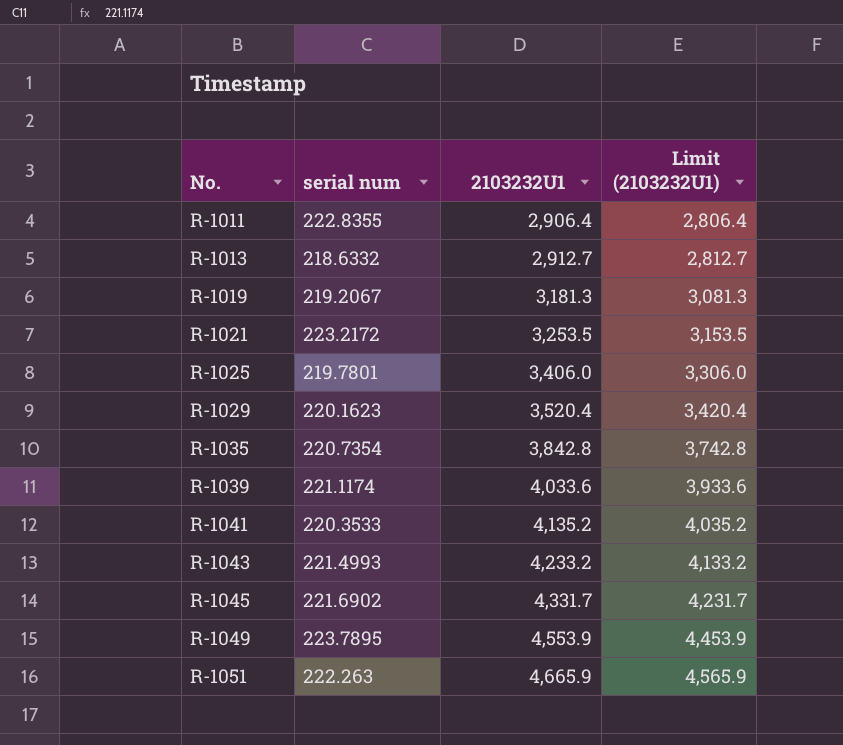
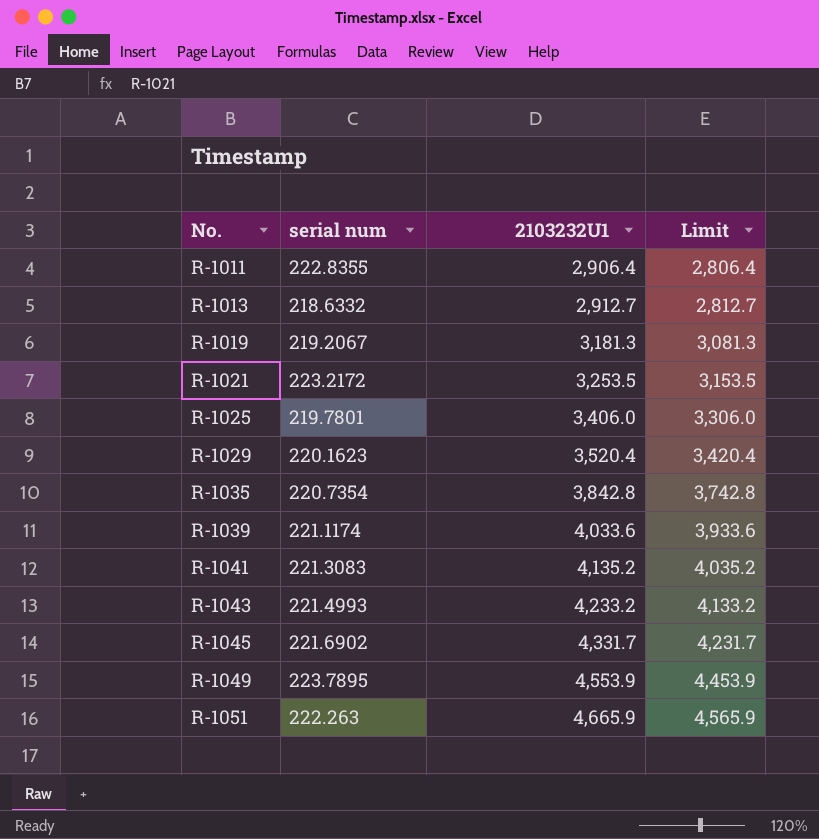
column name: Limit (2103232U1) -> Limit
R-1041 | serial num: 220.3533 -> 221.3083

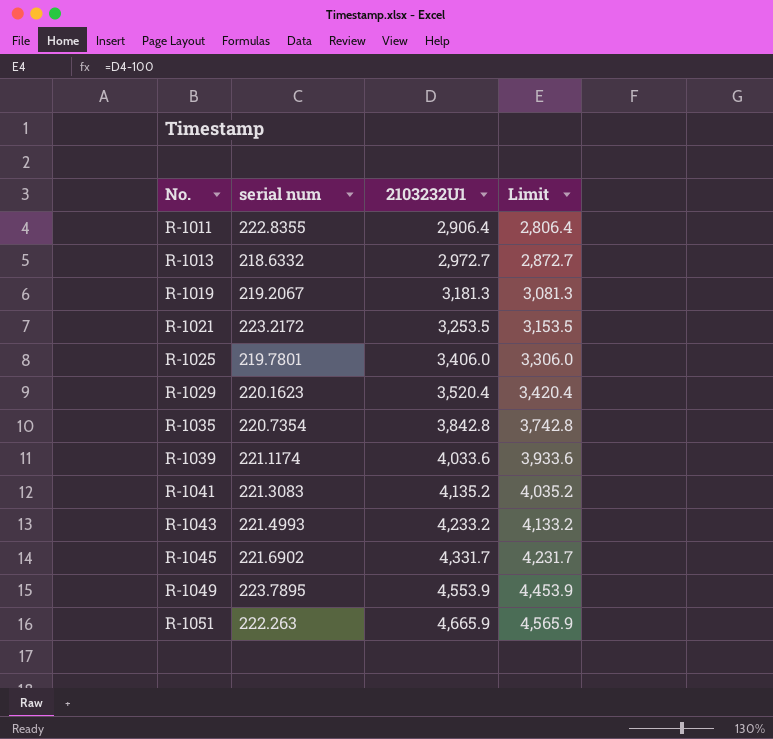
R-1013 | 2103232U1: 2,912.7 -> 2,972.7
R-1013 | Limit: 2,812.7 -> 2,872.7

